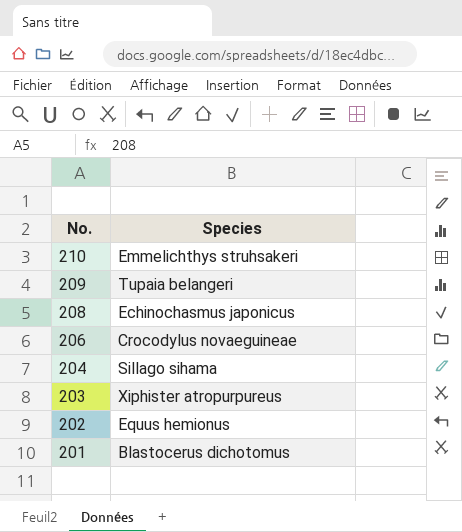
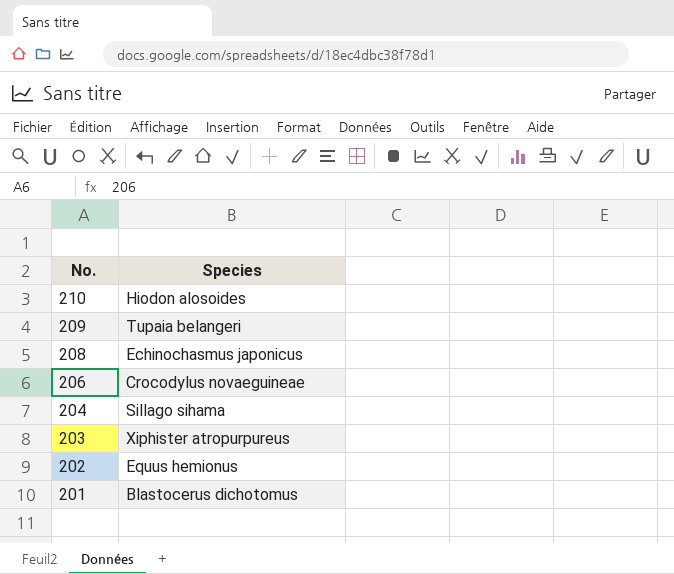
210 | Species: Emmelichthys struhsakeri -> Hiodon alosoides

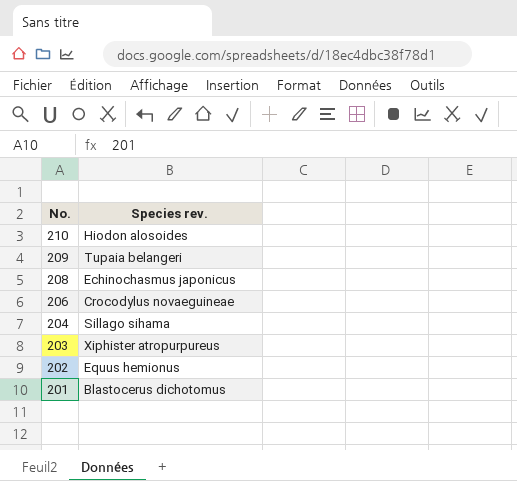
column name: Species -> Species rev.

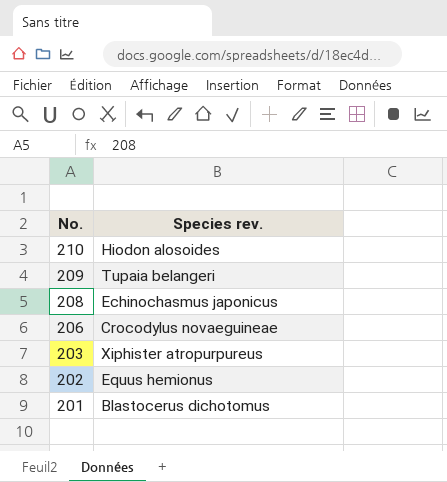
row 204: Sillago sihama -> none

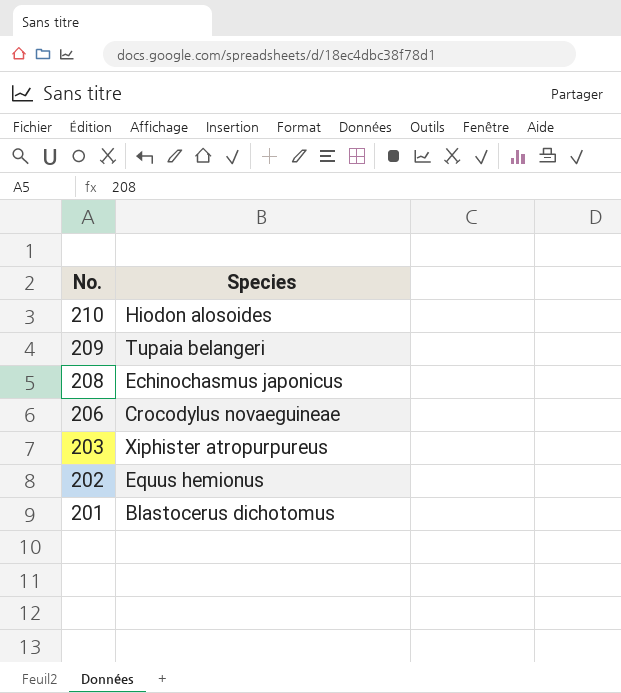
column name: Species rev. -> Species

